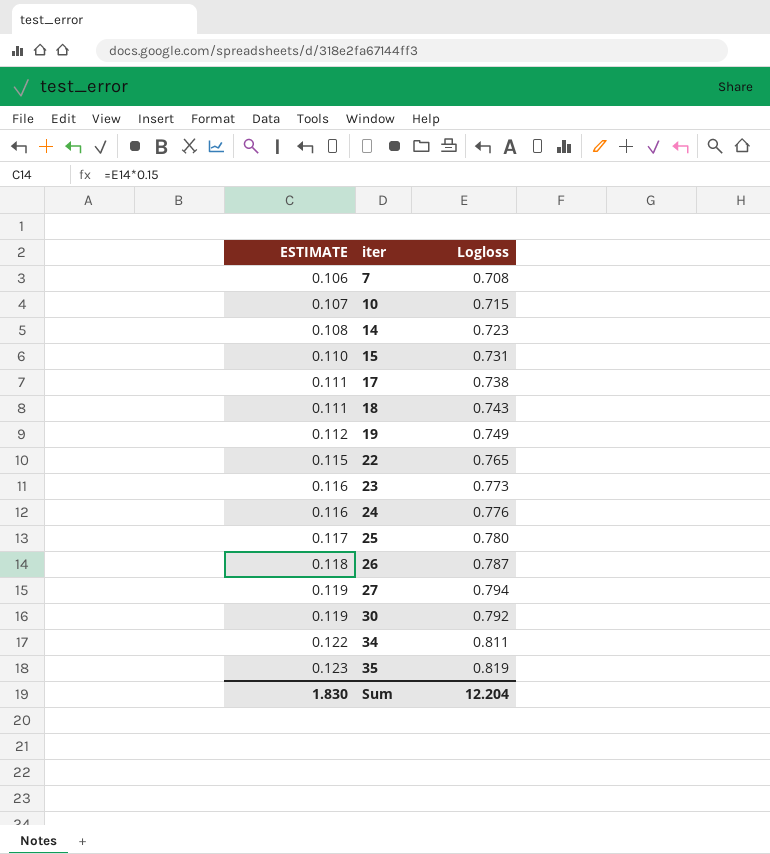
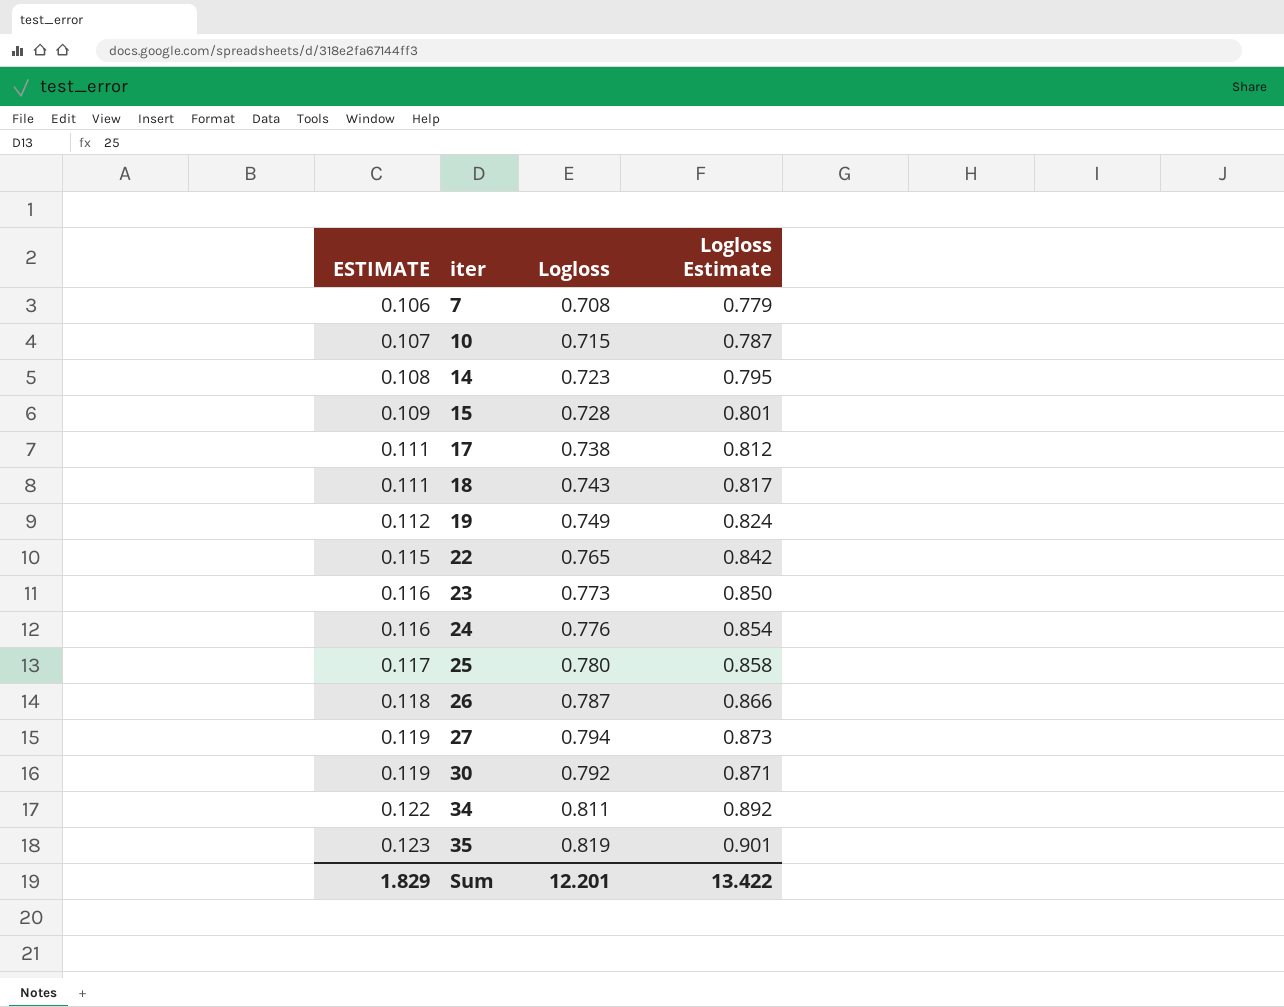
column Logloss Estimate | formula: none -> [Logloss] * 1.1
15 | ESTIMATE: 0.110 -> 0.109
15 | Logloss: 0.731 -> 0.728
Sum | ESTIMATE: 1.830 -> 1.829
Sum | Logloss: 12.204 -> 12.201

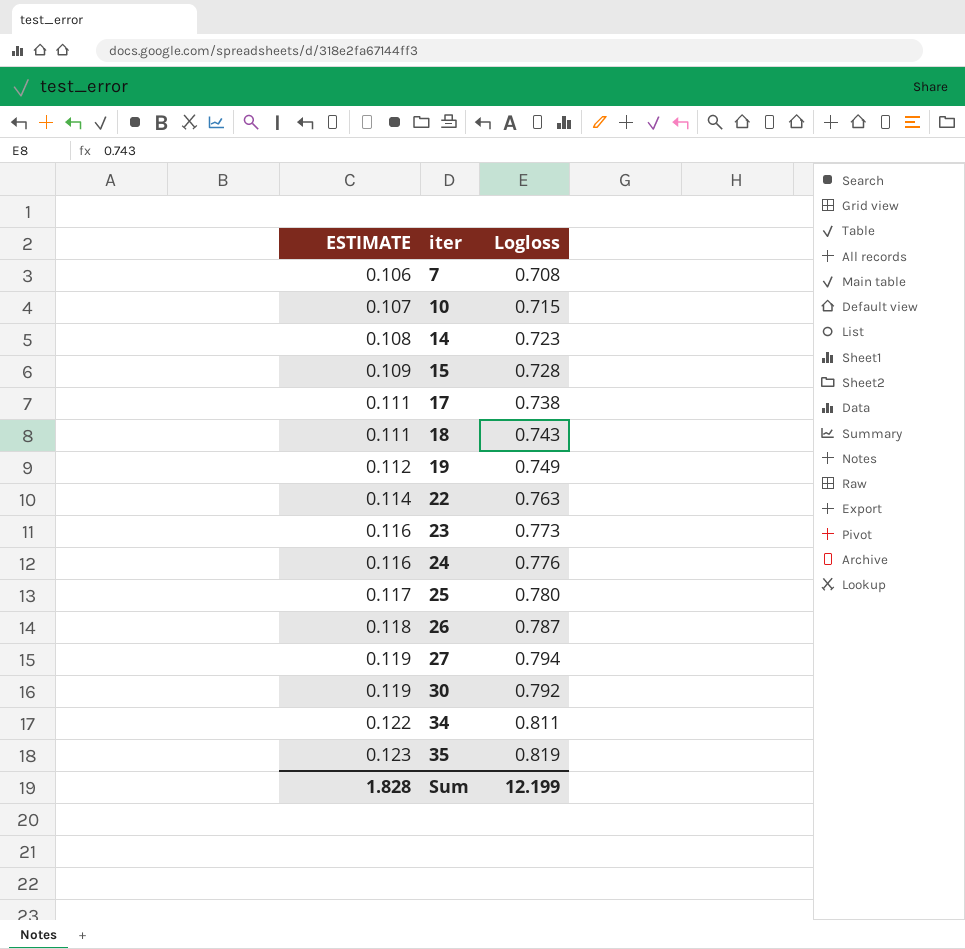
column Logloss Estimate | formula: [Logloss] * 1.1 -> none
22 | ESTIMATE: 0.115 -> 0.114
22 | Logloss: 0.765 -> 0.763
Sum | ESTIMATE: 1.829 -> 1.828
Sum | Logloss: 12.201 -> 12.199

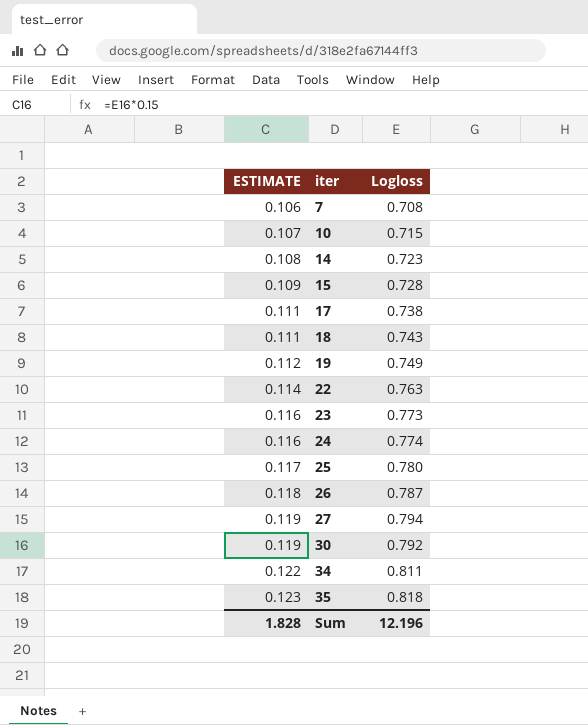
24 | Logloss: 0.776 -> 0.774
35 | Logloss: 0.819 -> 0.818
Sum | Logloss: 12.199 -> 12.196

